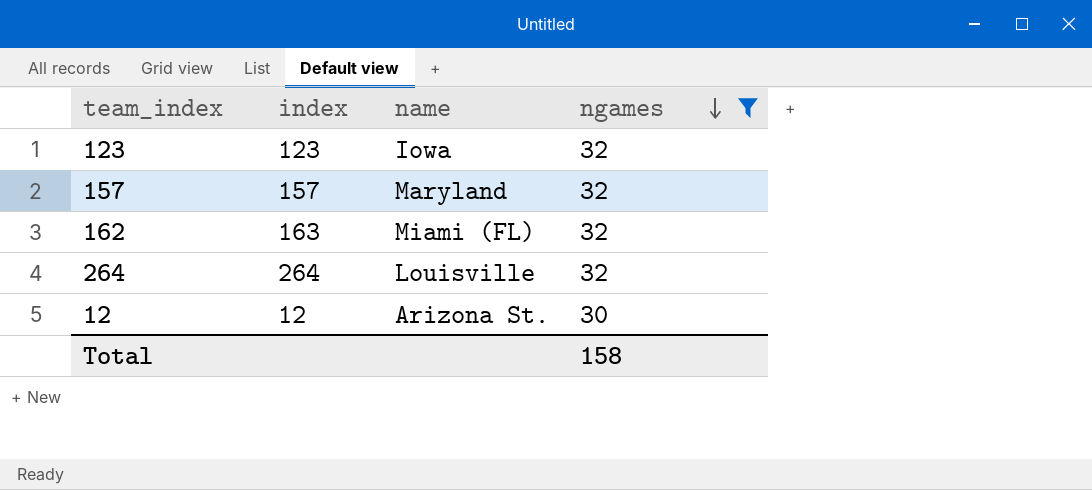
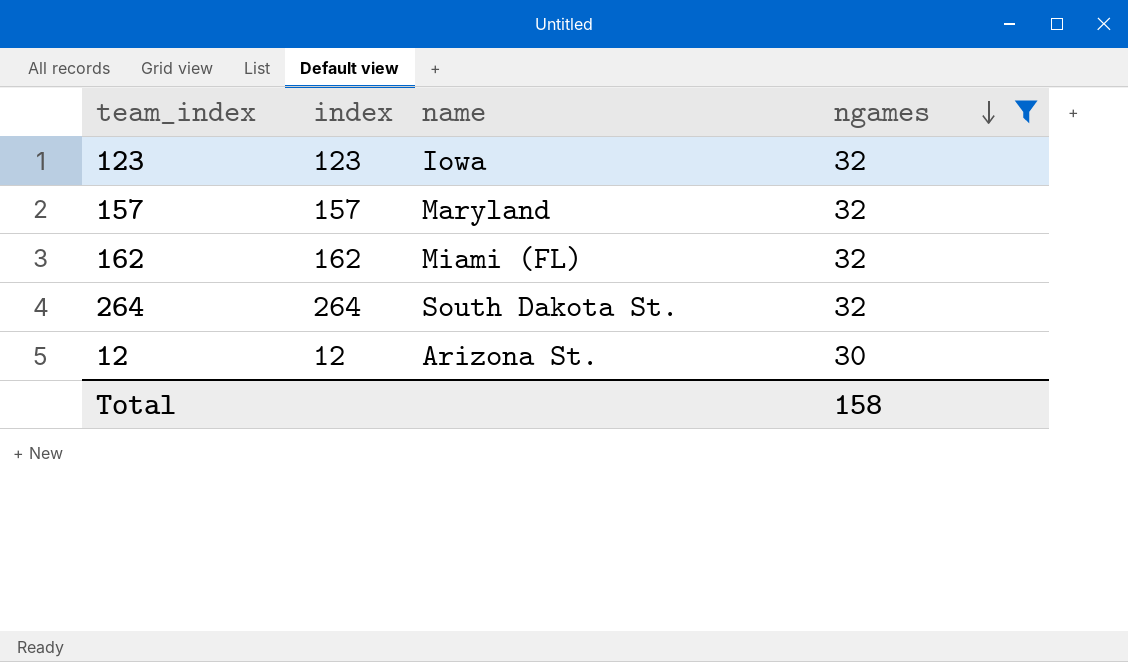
162 | index: 163 -> 162
264 | name: Louisville -> South Dakota St.

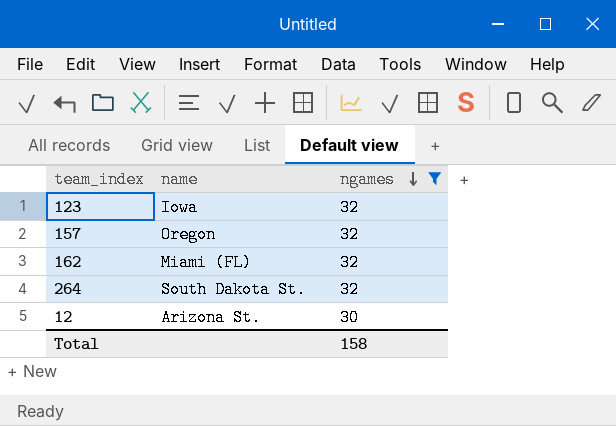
column index | position: 2 -> none
157 | name: Maryland -> Oregon

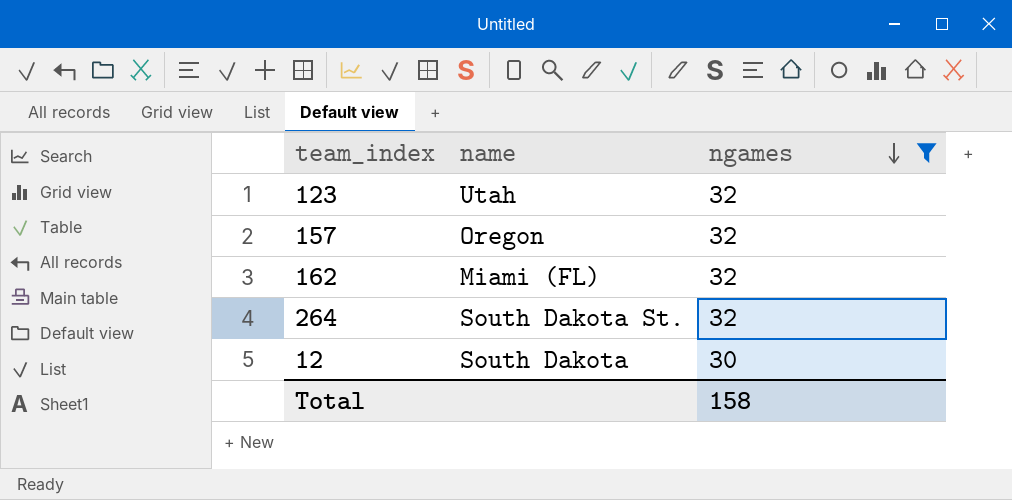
123 | name: Iowa -> Utah
12 | name: Arizona St. -> South Dakota

